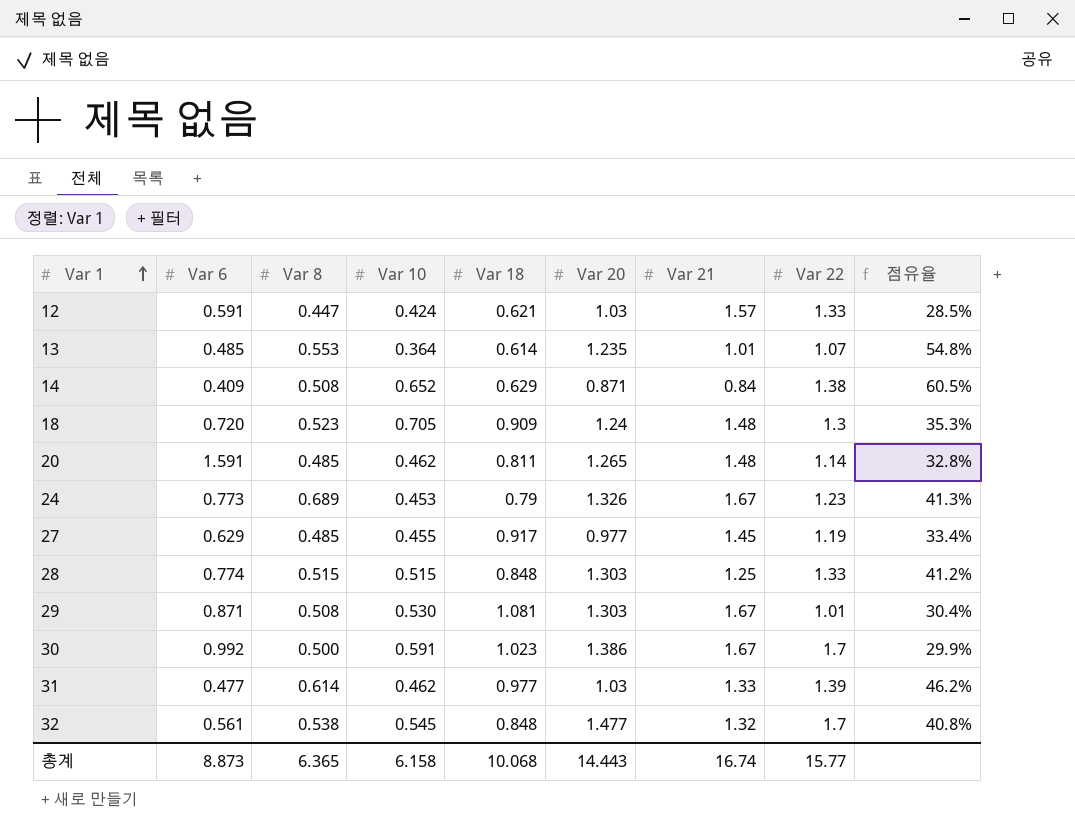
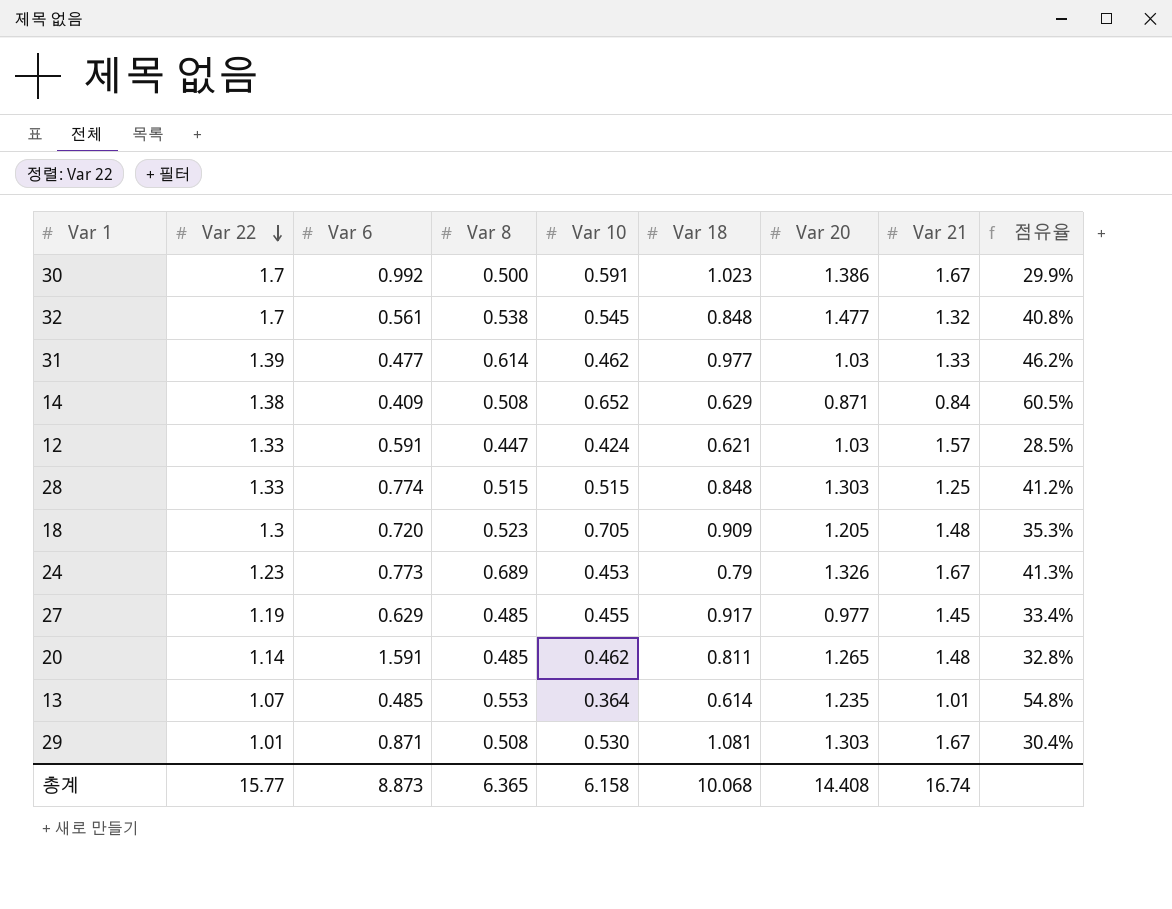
row order: Var 1 ascending -> Var 22 descending
column Var 22 | position: 8 -> 2
18 | Var 20: 1.24 -> 1.205
총계 | Var 20: 14.443 -> 14.408

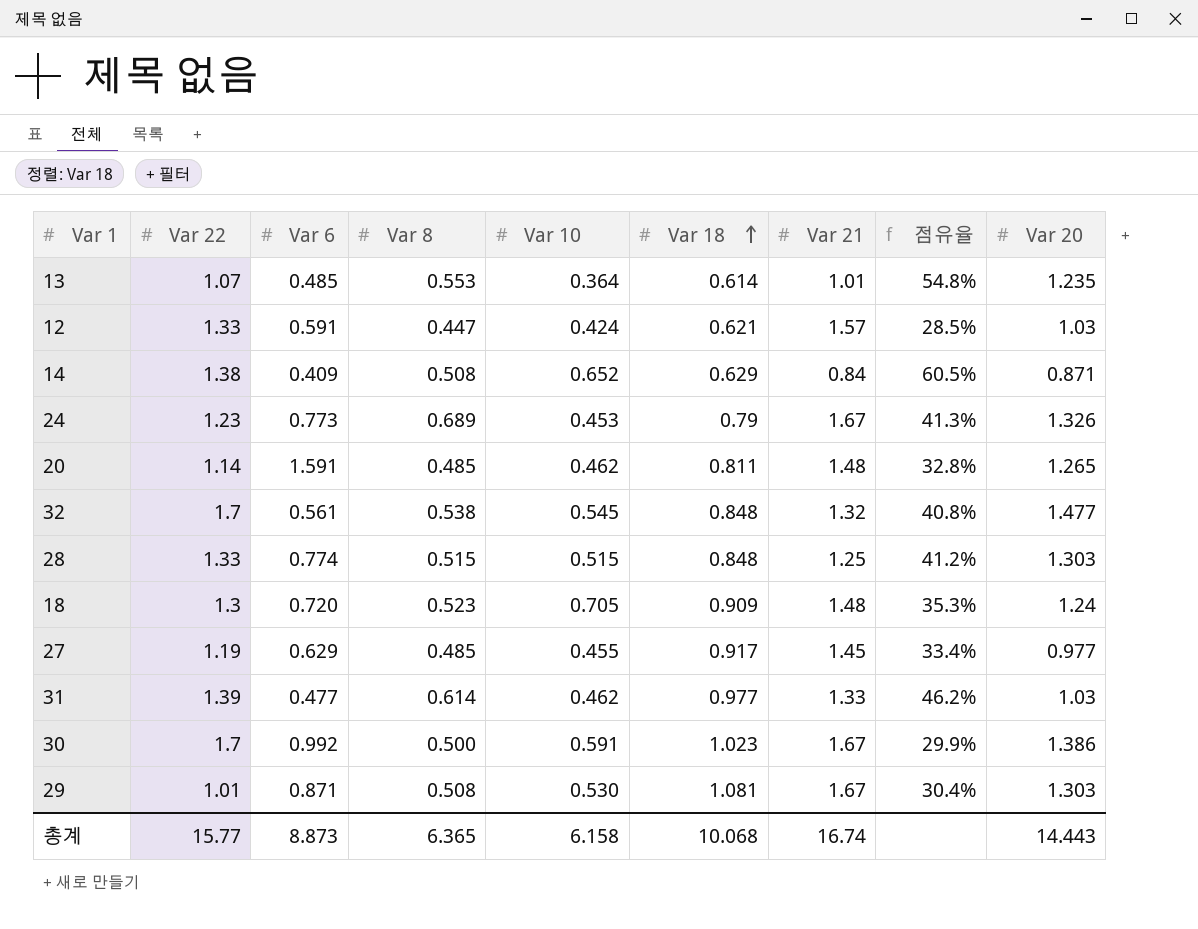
row order: Var 22 descending -> Var 18 ascending
column Var 20 | position: 7 -> 9
18 | Var 20: 1.205 -> 1.24
총계 | Var 20: 14.408 -> 14.443

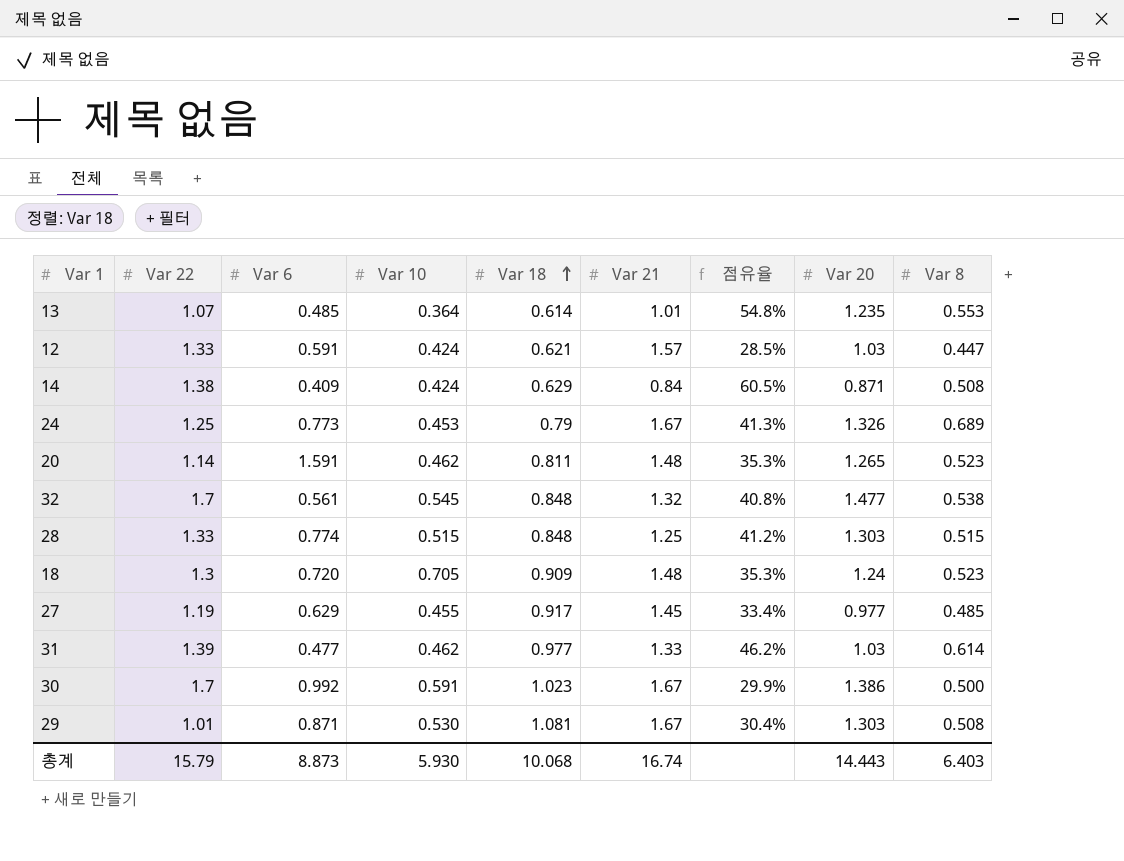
column Var 8 | position: 4 -> 9
14 | Var 10: 0.652 -> 0.424
24 | Var 22: 1.23 -> 1.25
20 | 점유율: 32.8% -> 35.3%
20 | Var 8: 0.485 -> 0.523
총계 | Var 22: 15.77 -> 15.79
총계 | Var 10: 6.158 -> 5.930
총계 | Var 8: 6.365 -> 6.403

